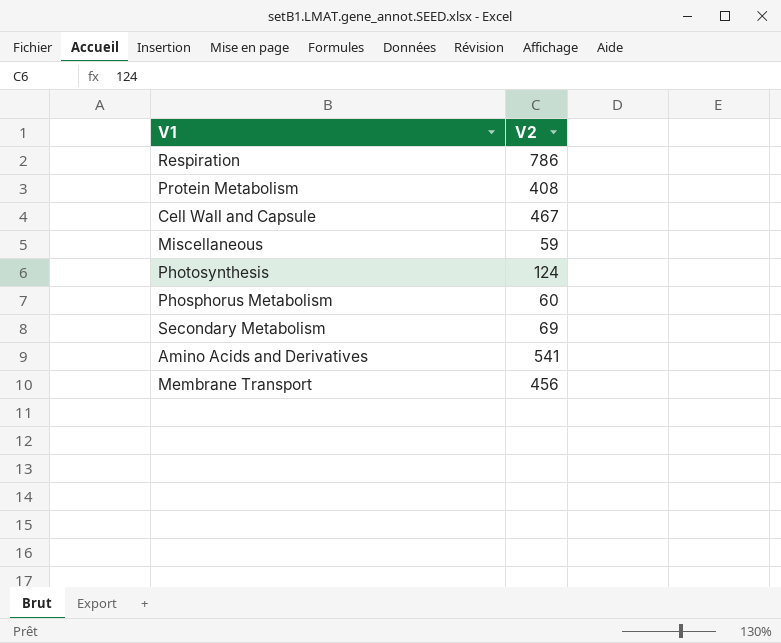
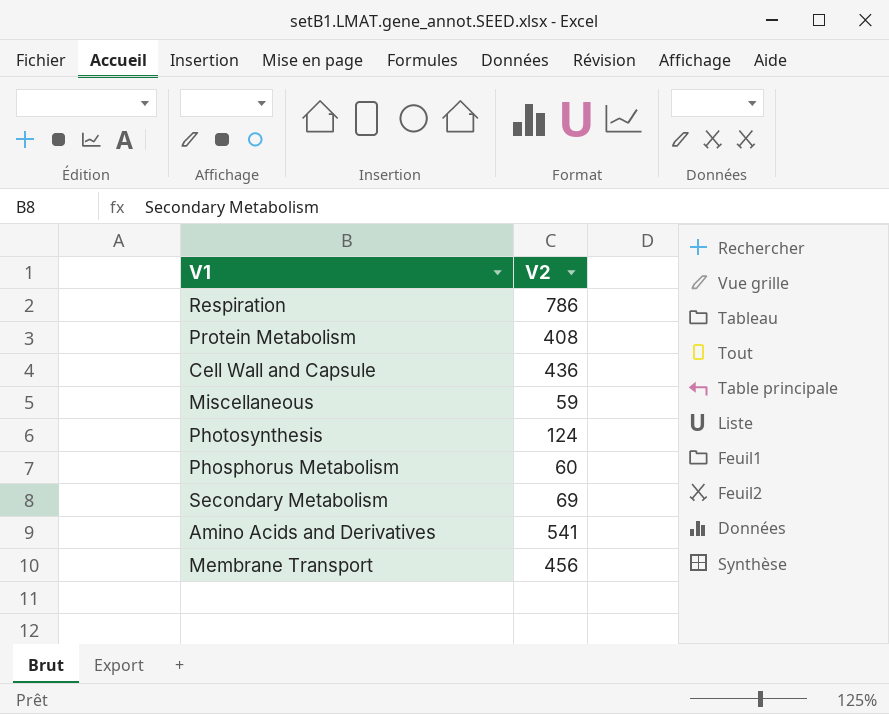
Cell Wall and Capsule | V2: 467 -> 436

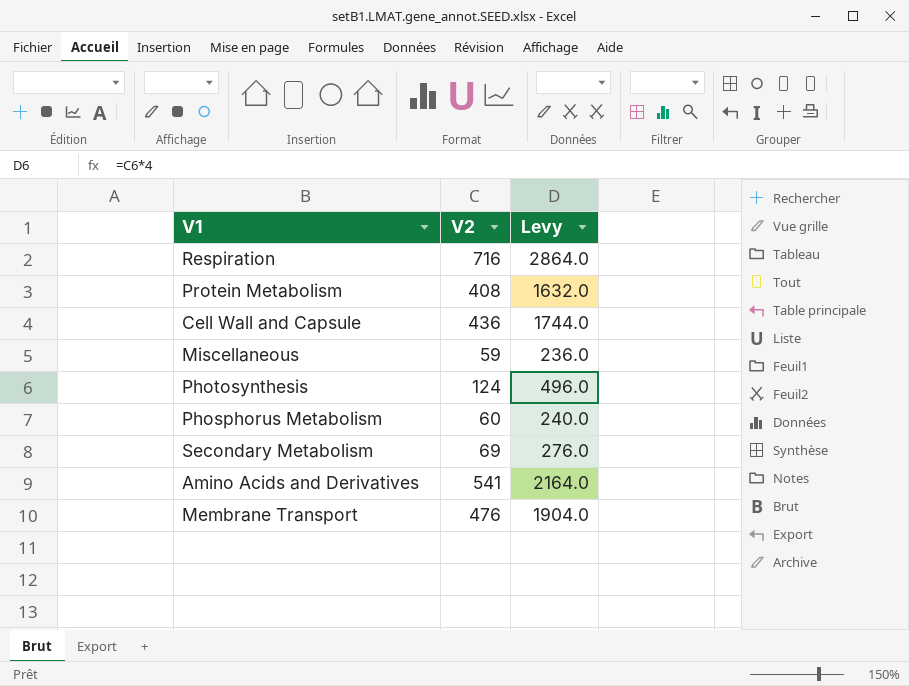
column Levy | formula: none -> [V2] * 4
Respiration | V2: 786 -> 716
Membrane Transport | V2: 456 -> 476

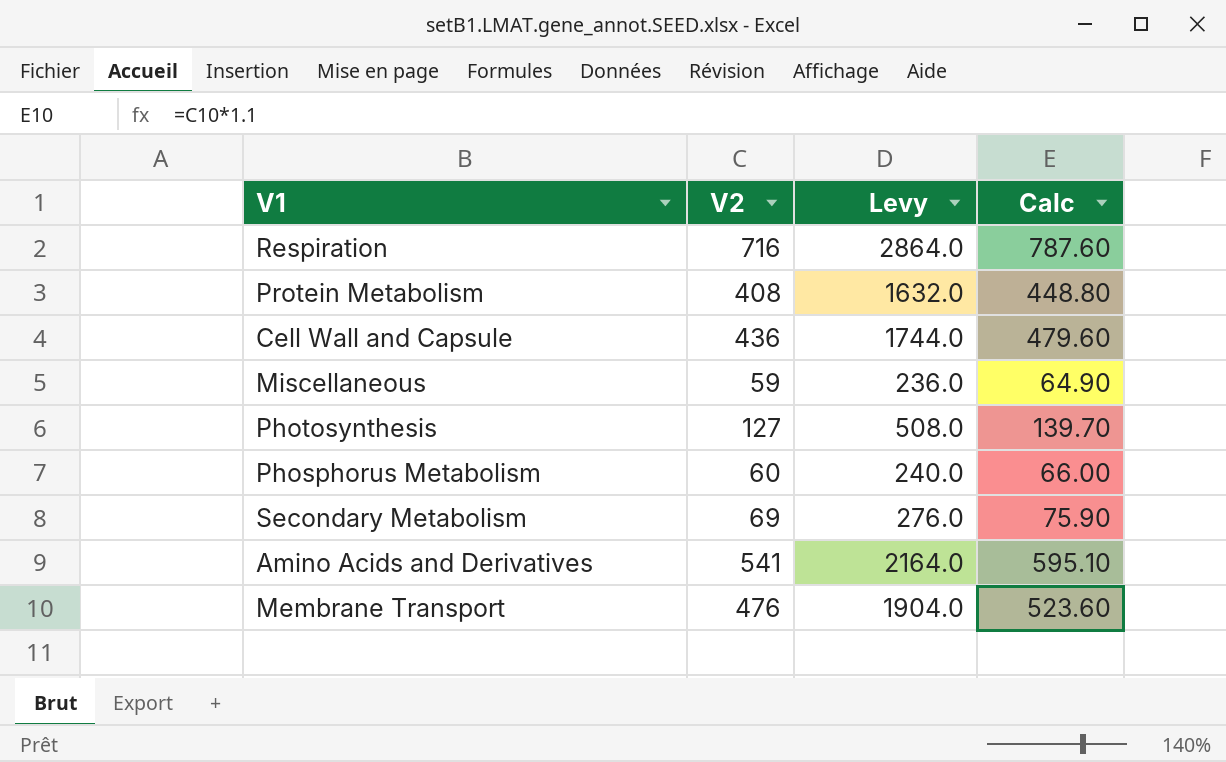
column Calc | formula: none -> [V2] * 1.1
Photosynthesis | V2: 124 -> 127
Photosynthesis | Levy: 496.0 -> 508.0

